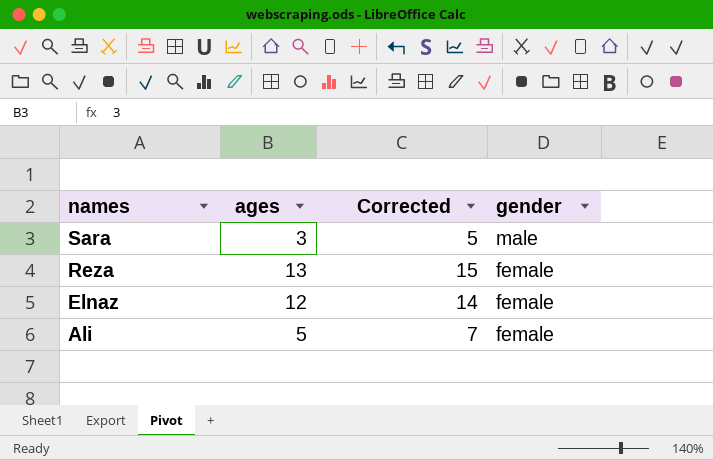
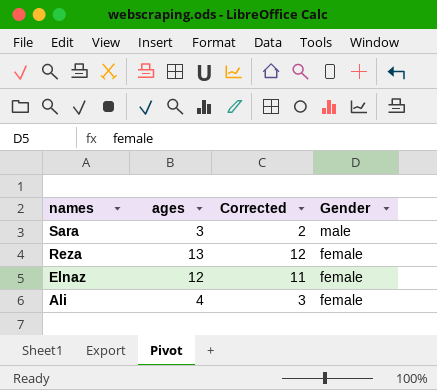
column Corrected | formula: [ages] + 2 -> [ages] - 1
column name: gender -> Gender
Ali | ages: 5 -> 4

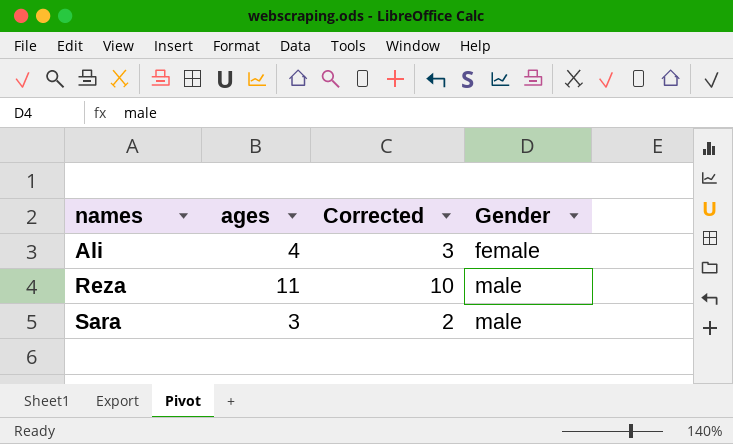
row order: names descending -> names ascending
row Elnaz: 12 | 11 | female -> none
Reza | ages: 13 -> 11
Reza | Corrected: 12 -> 10
Reza | Gender: female -> male

